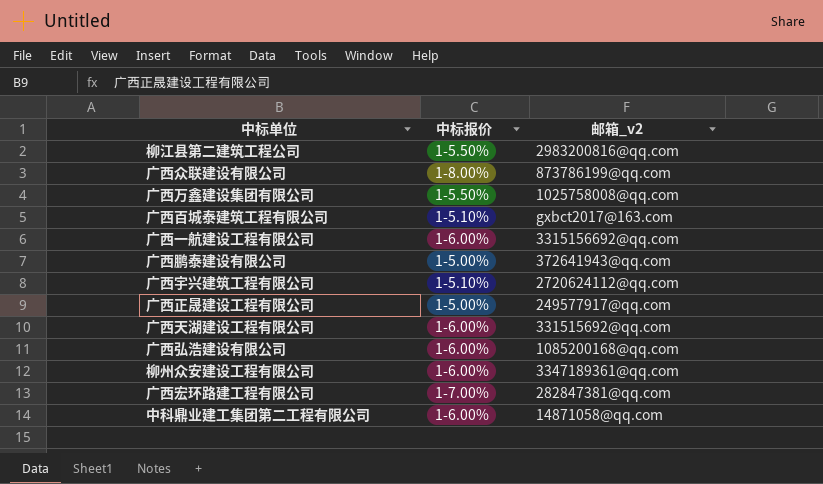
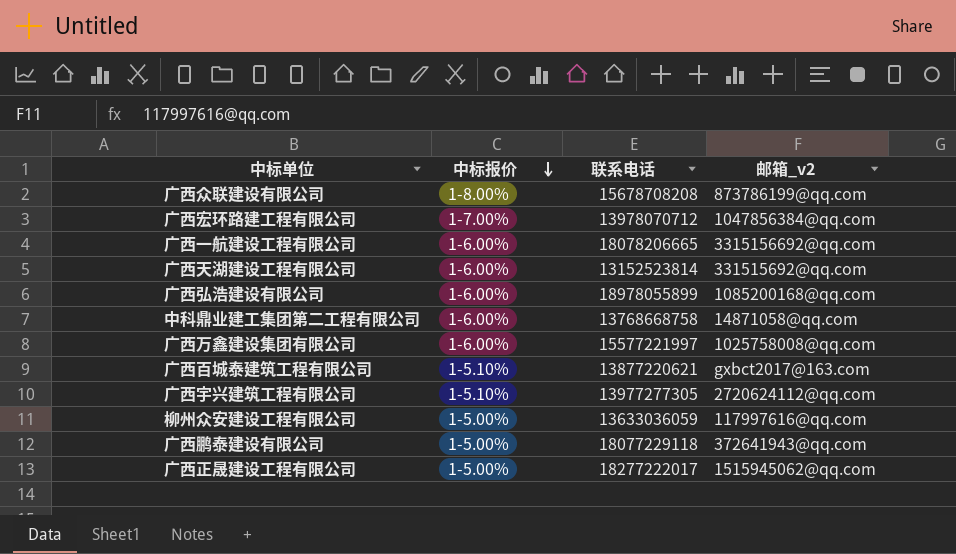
row order: none -> 中标报价 descending
column 联系电话 | position: none -> 3
row 柳江县第二建筑工程公司: 1-5.50% | 2983200816@qq.com -> none
广西宏环路建工程有限公司 | 邮箱_v2: 282847381@qq.com -> 1047856384@qq.com
广西万鑫建设集团有限公司 | 中标报价: 1-5.50% -> 1-6.00%
柳州众安建设工程有限公司 | 中标报价: 1-6.00% -> 1-5.00%
柳州众安建设工程有限公司 | 邮箱_v2: 3347189361@qq.com -> 117997616@qq.com
广西正晟建设工程有限公司 | 邮箱_v2: 249577917@qq.com -> 1515945062@qq.com

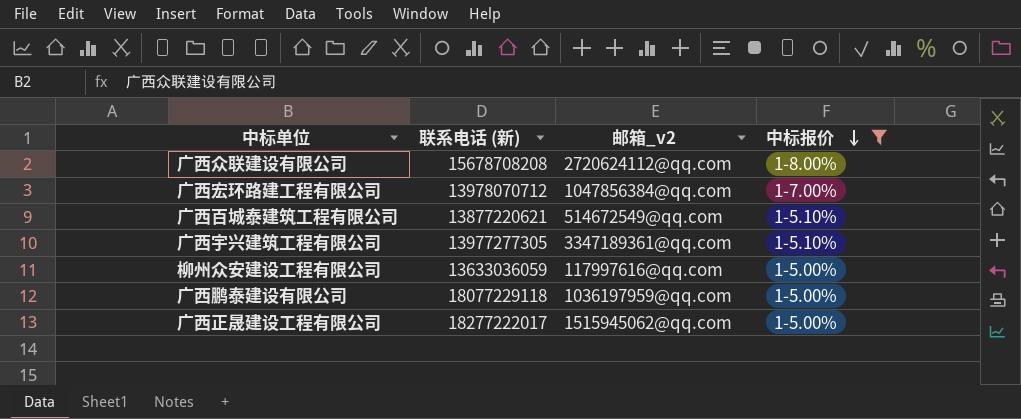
filter: none -> 中标报价 != 1-6.00%
column name: 联系电话 -> 联系电话 (新)
column 中标报价 | position: 2 -> 4
广西众联建设有限公司 | 邮箱_v2: 873786199@qq.com -> 2720624112@qq.com
广西百城泰建筑工程有限公司 | 邮箱_v2: gxbct2017@163.com -> 514672549@qq.com
广西宇兴建筑工程有限公司 | 邮箱_v2: 2720624112@qq.com -> 3347189361@qq.com
广西鹏泰建设有限公司 | 邮箱_v2: 372641943@qq.com -> 1036197959@qq.com

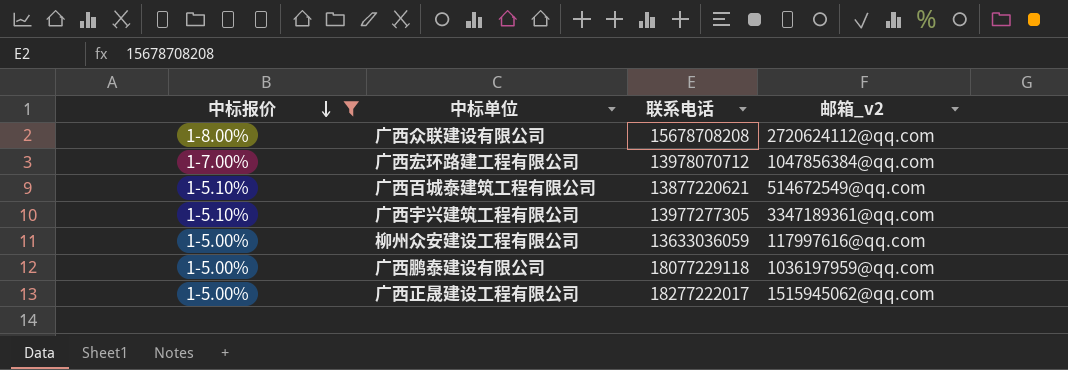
column 中标报价 | position: 4 -> 1
column name: 联系电话 (新) -> 联系电话

